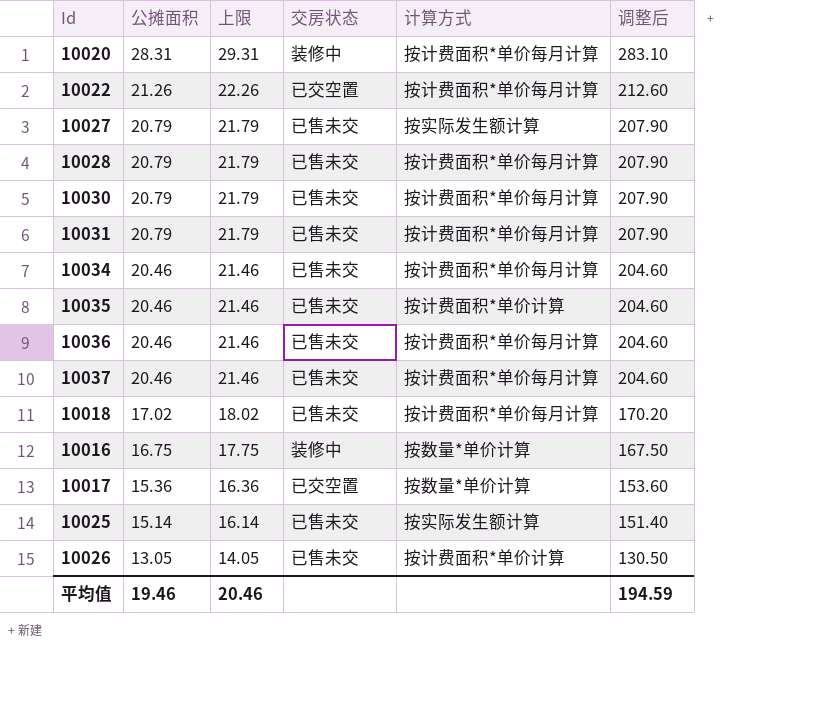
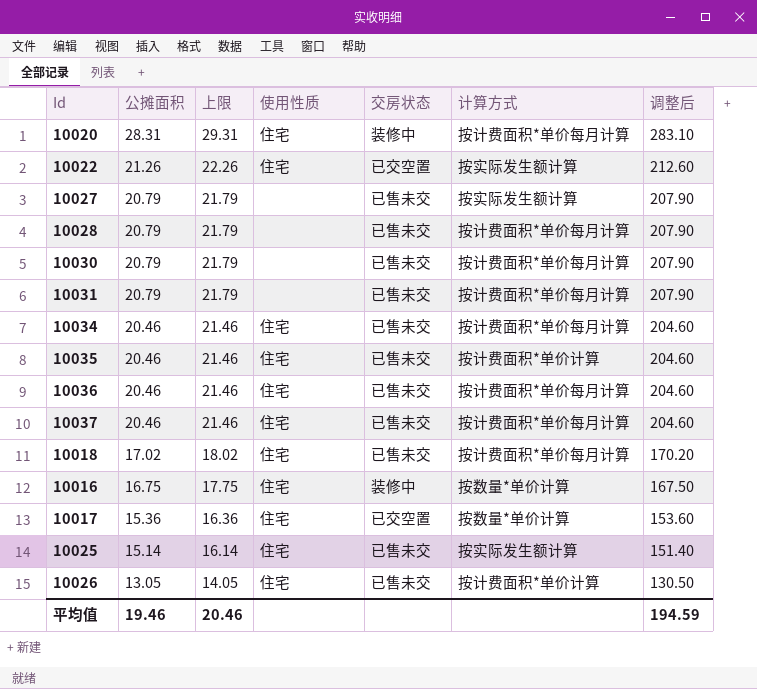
column 使用性质 | position: none -> 4
10022 | 计算方式: 按计费面积*单价每月计算 -> 按实际发生额计算

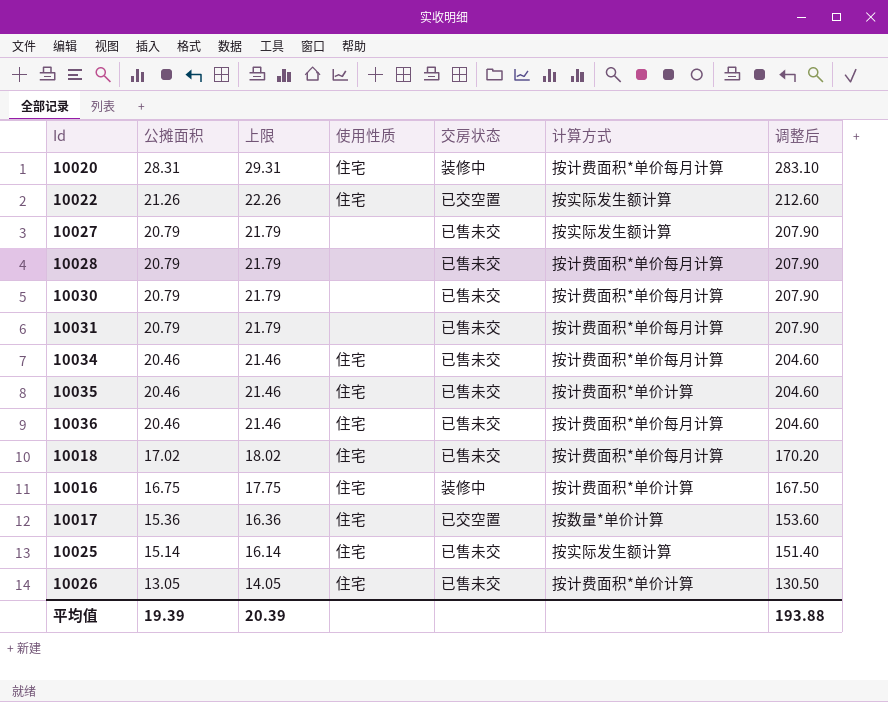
row 10037: 20.46 | 21.46 | 住宅 | 已售未交 | 按计费面积*单价每月计算 | 204.60 -> none
10016 | 计算方式: 按数量*单价计算 -> 按计费面积*单价计算
平均值 | 公摊面积: 19.46 -> 19.39
平均值 | 上限: 20.46 -> 20.39
平均值 | 调整后: 194.59 -> 193.88

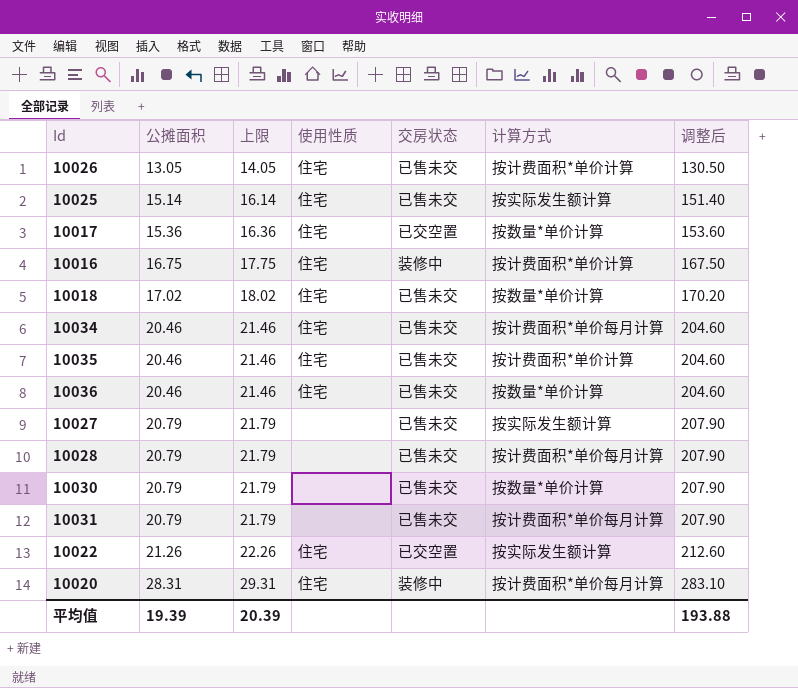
row order: 公摊面积 descending -> 公摊面积 ascending
10018 | 计算方式: 按计费面积*单价每月计算 -> 按数量*单价计算
10036 | 计算方式: 按计费面积*单价每月计算 -> 按数量*单价计算
10030 | 计算方式: 按计费面积*单价每月计算 -> 按数量*单价计算

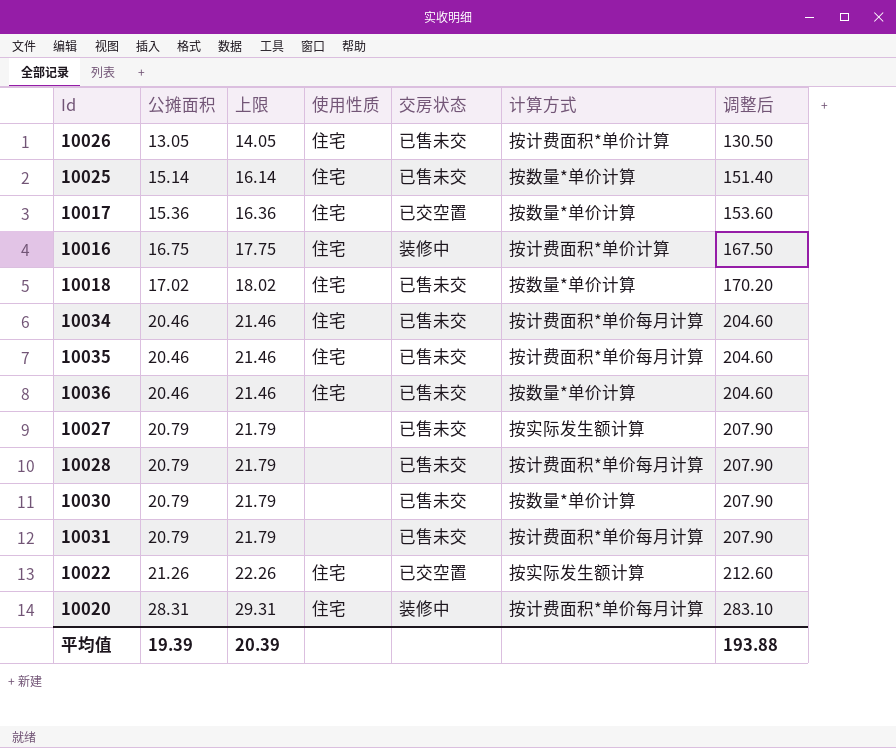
10025 | 计算方式: 按实际发生额计算 -> 按数量*单价计算
10035 | 计算方式: 按计费面积*单价计算 -> 按计费面积*单价每月计算

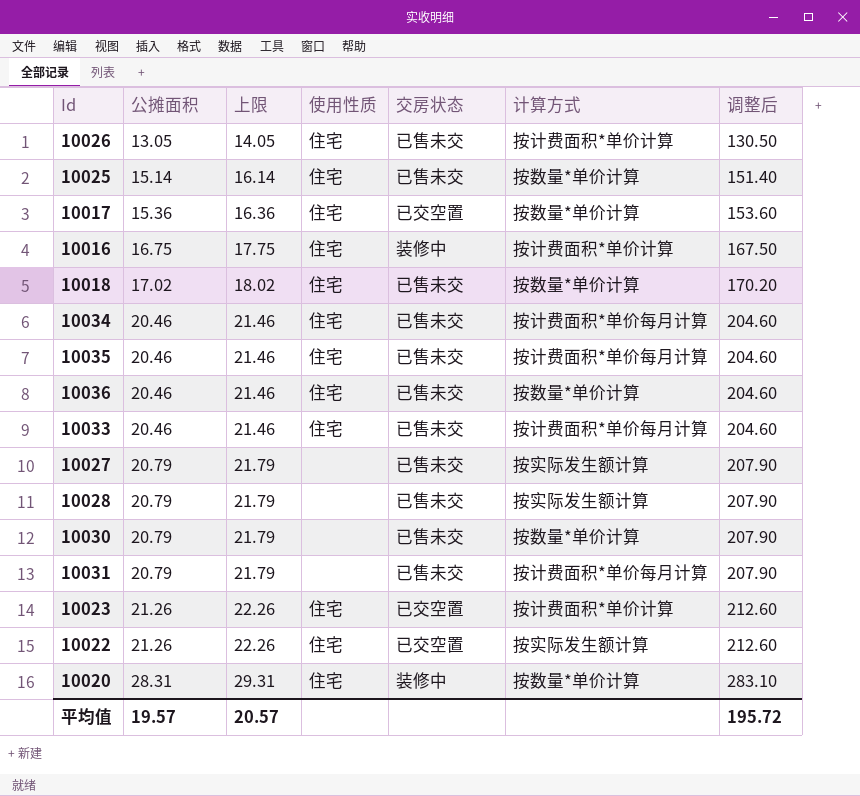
row 10033: none -> 20.46 | 21.46 | 住宅 | 已售未交 | 按计费面积*单价每月计算 | 204.60
10028 | 计算方式: 按计费面积*单价每月计算 -> 按实际发生额计算
row 10023: none -> 21.26 | 22.26 | 住宅 | 已交空置 | 按计费面积*单价计算 | 212.60
10020 | 计算方式: 按计费面积*单价每月计算 -> 按数量*单价计算
平均值 | 公摊面积: 19.39 -> 19.57
平均值 | 上限: 20.39 -> 20.57
平均值 | 调整后: 193.88 -> 195.72

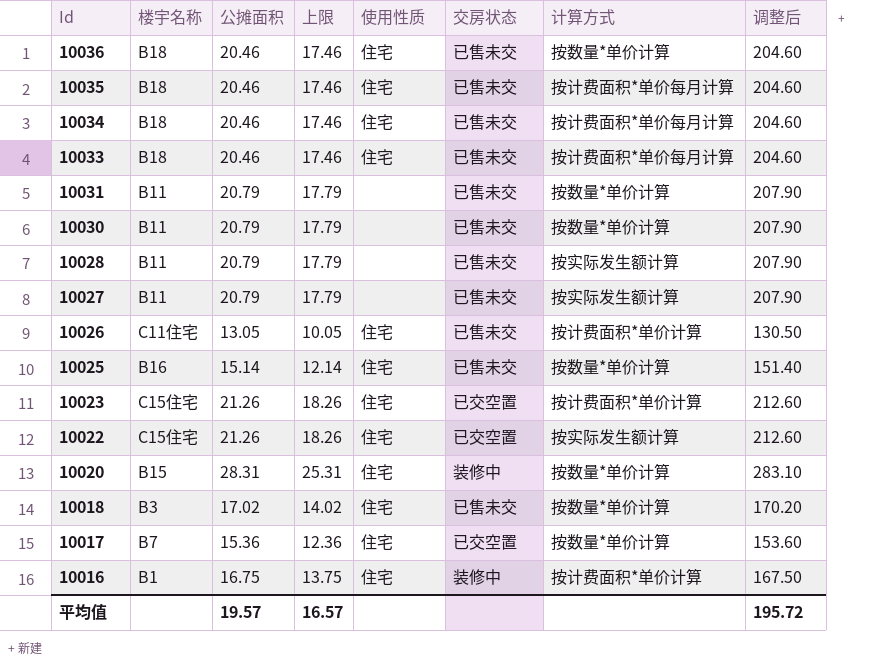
row order: 公摊面积 ascending -> Id descending
column 楼宇名称 | position: none -> 2
column 上限 | formula: [公摊面积] + 1 -> [公摊面积] - 3
10031 | 计算方式: 按计费面积*单价每月计算 -> 按数量*单价计算
平均值 | 上限: 20.57 -> 16.57

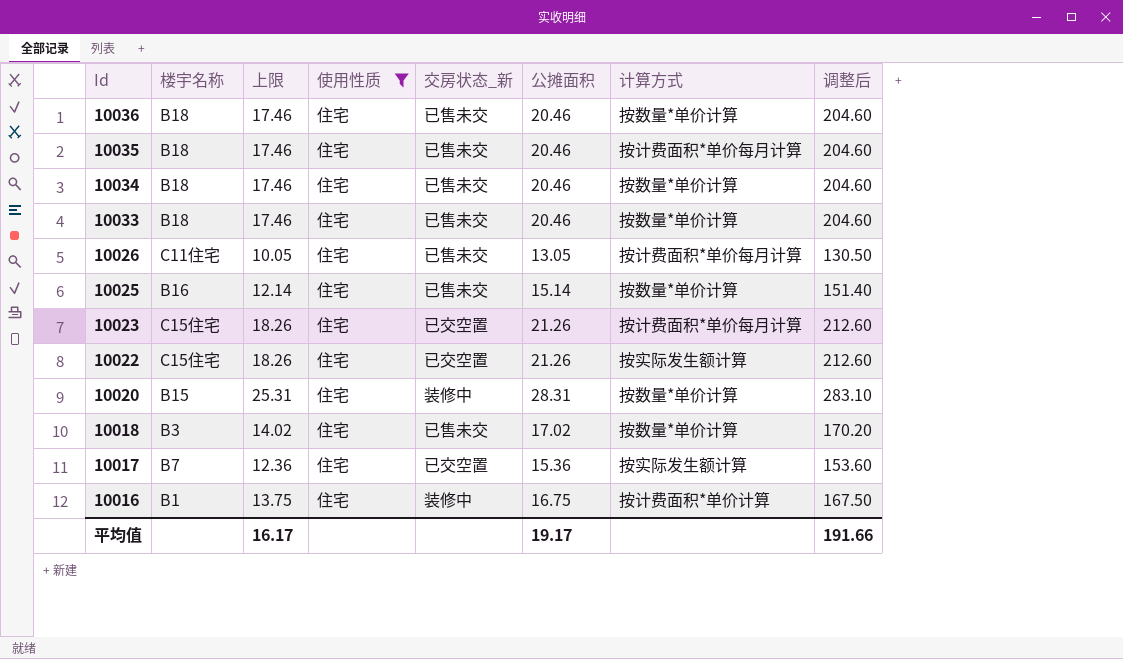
filter: none -> 使用性质 = 住宅
column name: 交房状态 -> 交房状态_新
column 公摊面积 | position: 3 -> 6
10034 | 计算方式: 按计费面积*单价每月计算 -> 按数量*单价计算
10033 | 计算方式: 按计费面积*单价每月计算 -> 按数量*单价计算
10026 | 计算方式: 按计费面积*单价计算 -> 按计费面积*单价每月计算
10023 | 计算方式: 按计费面积*单价计算 -> 按计费面积*单价每月计算
10017 | 计算方式: 按数量*单价计算 -> 按实际发生额计算
平均值 | 上限: 16.57 -> 16.17
平均值 | 公摊面积: 19.57 -> 19.17
平均值 | 调整后: 195.72 -> 191.66

